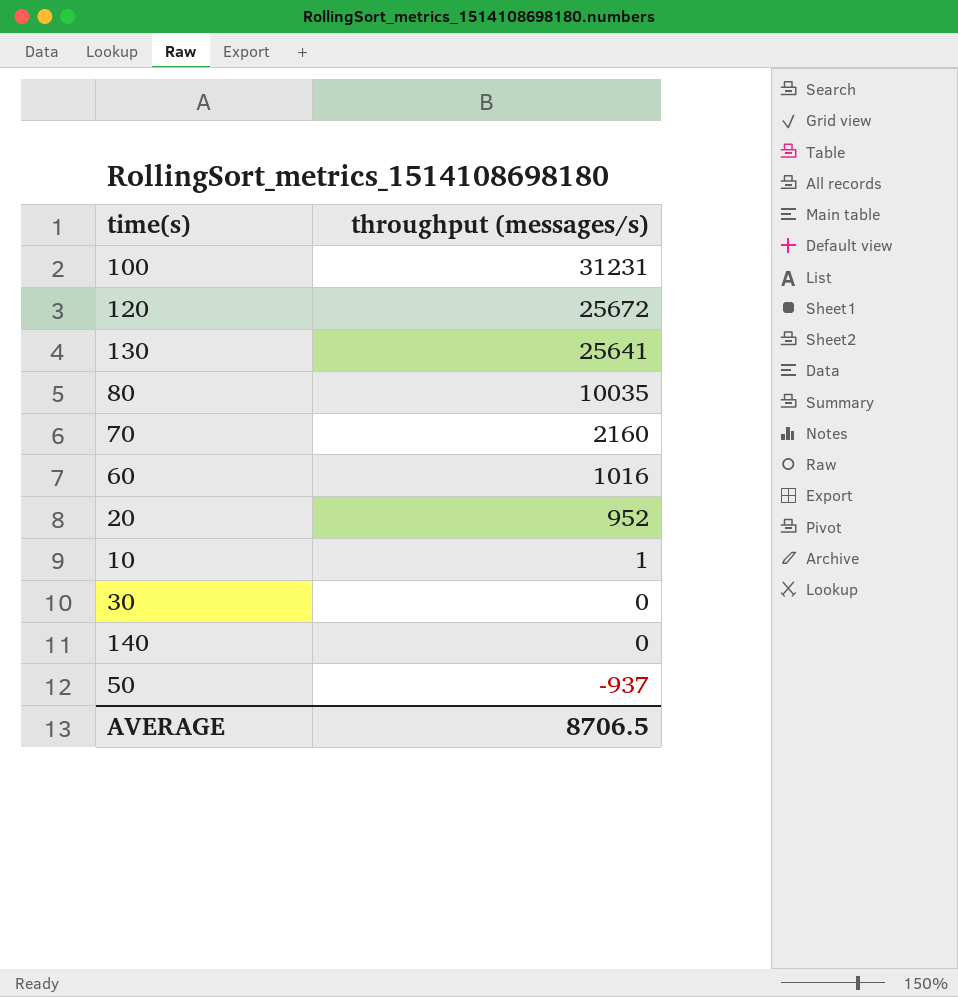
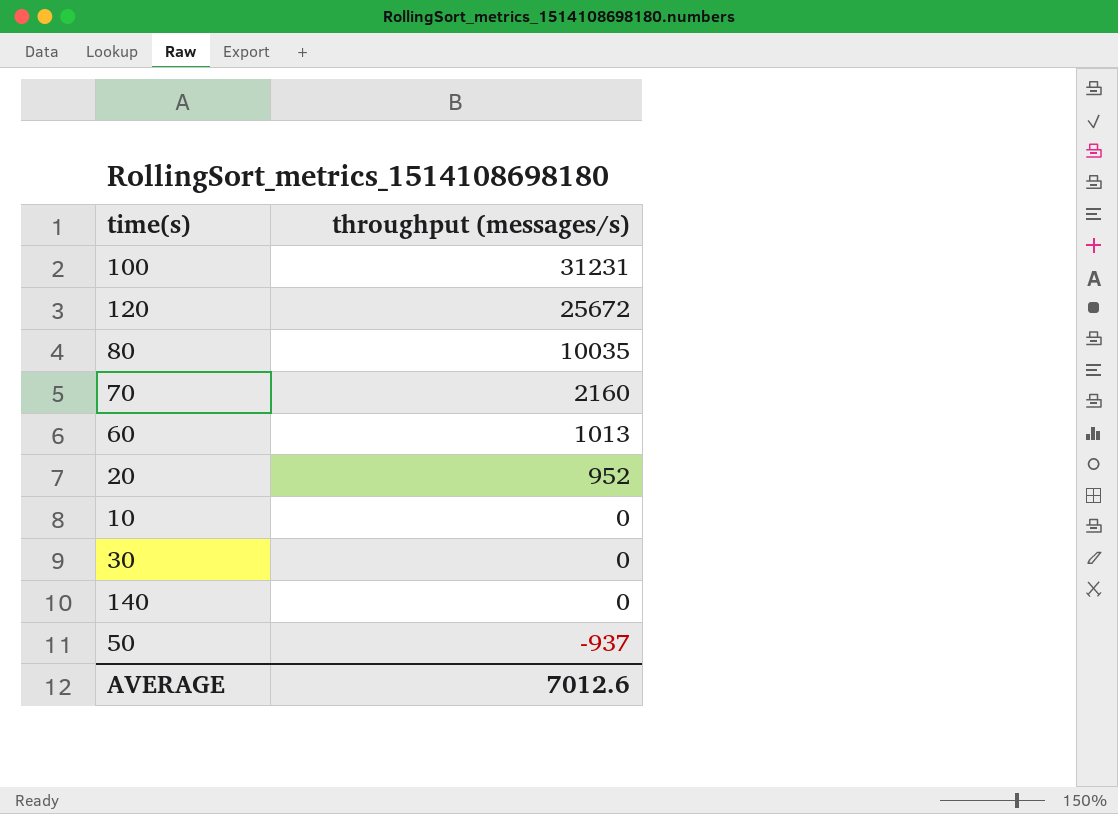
row 130: 25641 -> none
60 | throughput (messages/s): 1016 -> 1013
10 | throughput (messages/s): 1 -> 0
AVERAGE | throughput (messages/s): 8706.5 -> 7012.6

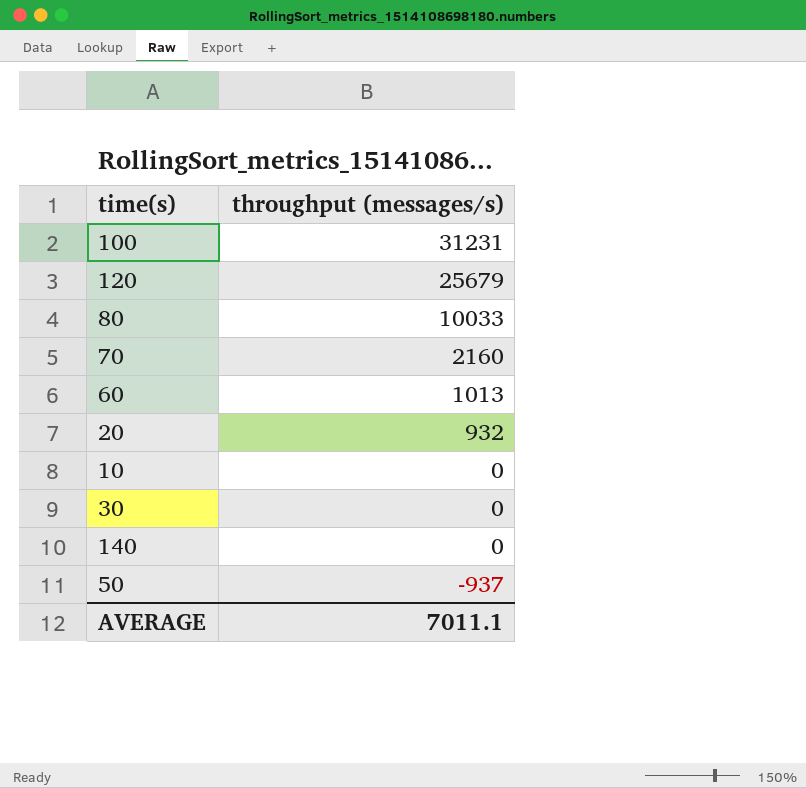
120 | throughput (messages/s): 25672 -> 25679
80 | throughput (messages/s): 10035 -> 10033
20 | throughput (messages/s): 952 -> 932
AVERAGE | throughput (messages/s): 7012.6 -> 7011.1

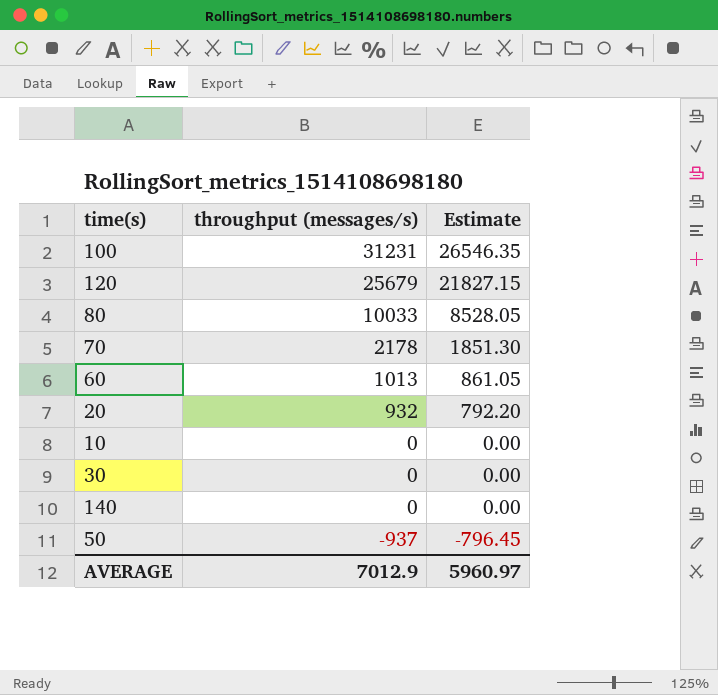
column Estimate | formula: none -> [throughput (messages/s)] * 0.85
70 | throughput (messages/s): 2160 -> 2178
AVERAGE | throughput (messages/s): 7011.1 -> 7012.9

